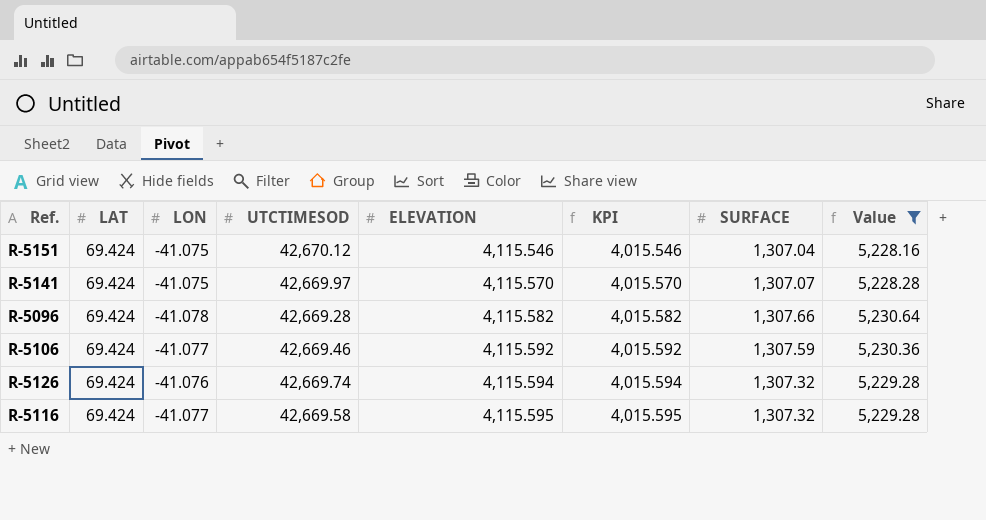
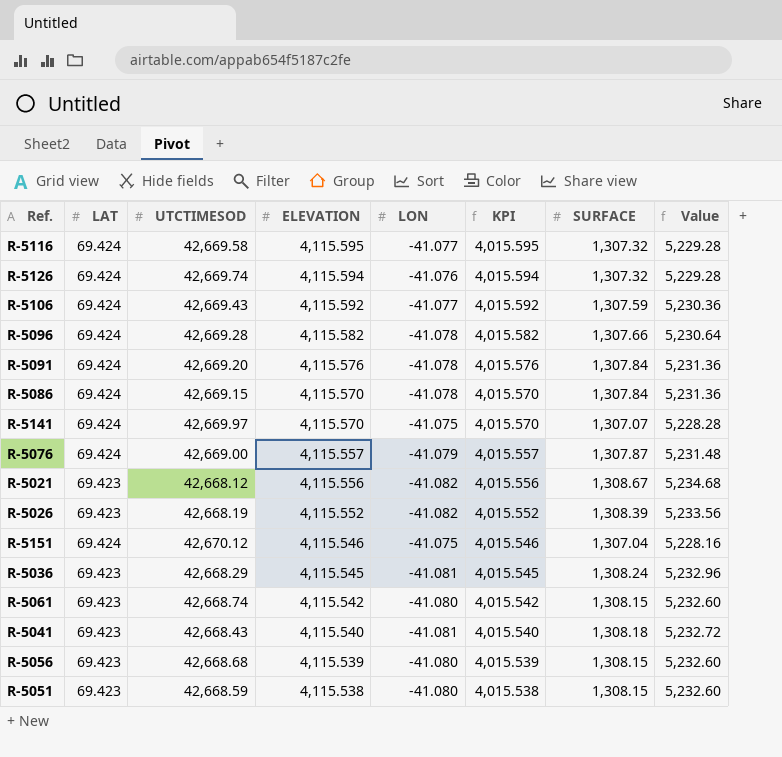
filter: Value <= 5,230.64 -> none
row order: ELEVATION ascending -> ELEVATION descending
column LON | position: 3 -> 5
R-5106 | UTCTIMESOD: 42,669.46 -> 42,669.43

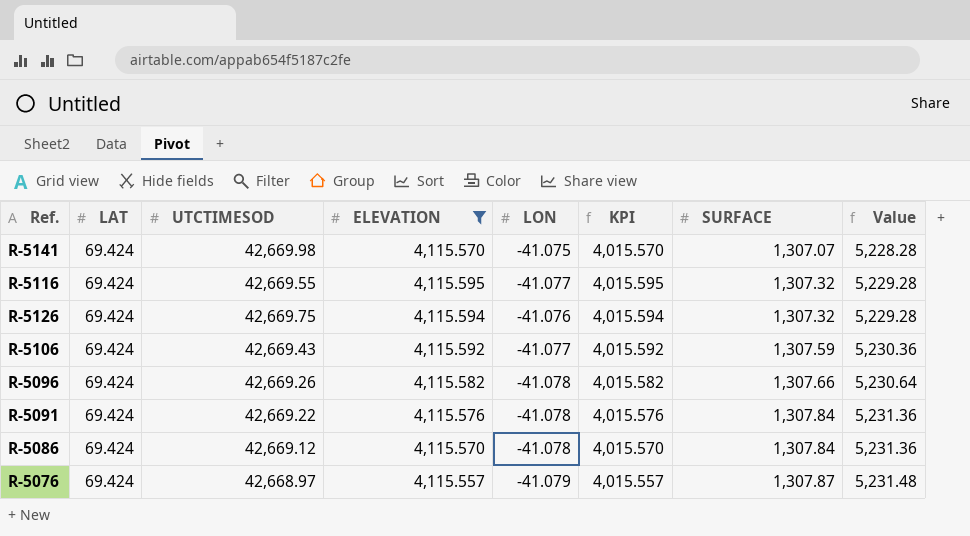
filter: none -> ELEVATION >= 4,115.557
row order: ELEVATION descending -> SURFACE ascending
R-5141 | UTCTIMESOD: 42,669.97 -> 42,669.98
R-5116 | UTCTIMESOD: 42,669.58 -> 42,669.55
R-5126 | UTCTIMESOD: 42,669.74 -> 42,669.75
R-5096 | UTCTIMESOD: 42,669.28 -> 42,669.26
R-5091 | UTCTIMESOD: 42,669.20 -> 42,669.22
R-5086 | UTCTIMESOD: 42,669.15 -> 42,669.12
R-5076 | UTCTIMESOD: 42,669.00 -> 42,668.97

